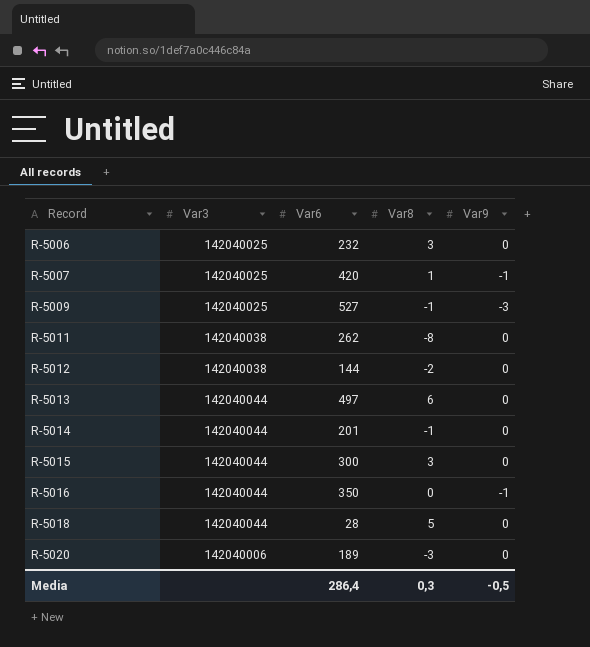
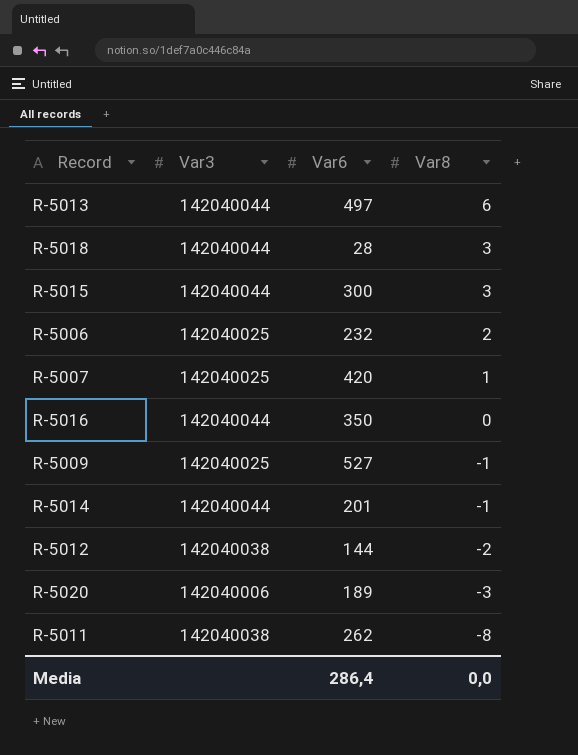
row order: Record ascending -> Var8 descending
column Var9 | position: 5 -> none
R-5018 | Var8: 5 -> 3
R-5006 | Var8: 3 -> 2
Media | Var8: 0,3 -> 0,0

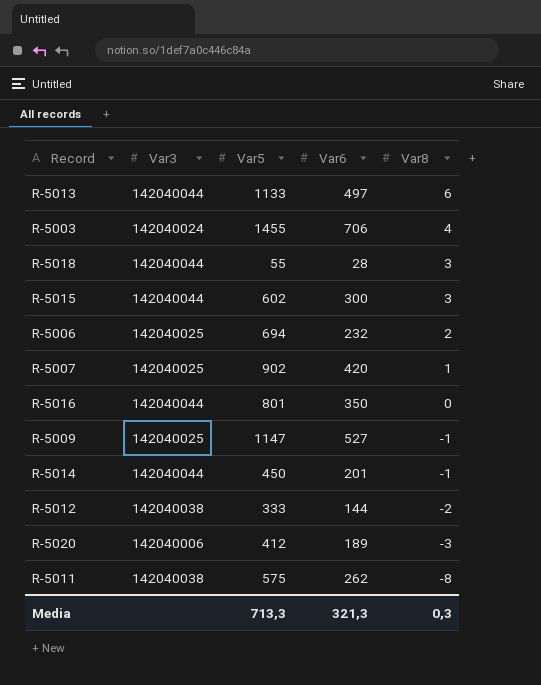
column Var5 | position: none -> 3
row R-5003: none -> 142040024 | 1455 | 706 | 4
Media | Var6: 286,4 -> 321,3
Media | Var8: 0,0 -> 0,3

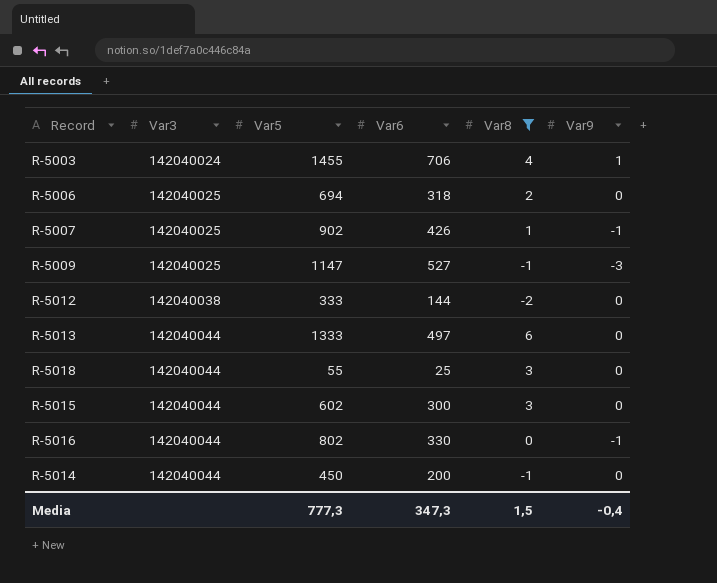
filter: none -> Var8 >= -2
row order: Var8 descending -> Var3 ascending
column Var9 | position: none -> 6
R-5006 | Var6: 232 -> 318
R-5007 | Var6: 420 -> 426
R-5013 | Var5: 1133 -> 1333
R-5018 | Var6: 28 -> 25
R-5016 | Var5: 801 -> 802
R-5016 | Var6: 350 -> 330
R-5014 | Var6: 201 -> 200
Media | Var5: 713,3 -> 777,3
Media | Var6: 321,3 -> 347,3
Media | Var8: 0,3 -> 1,5

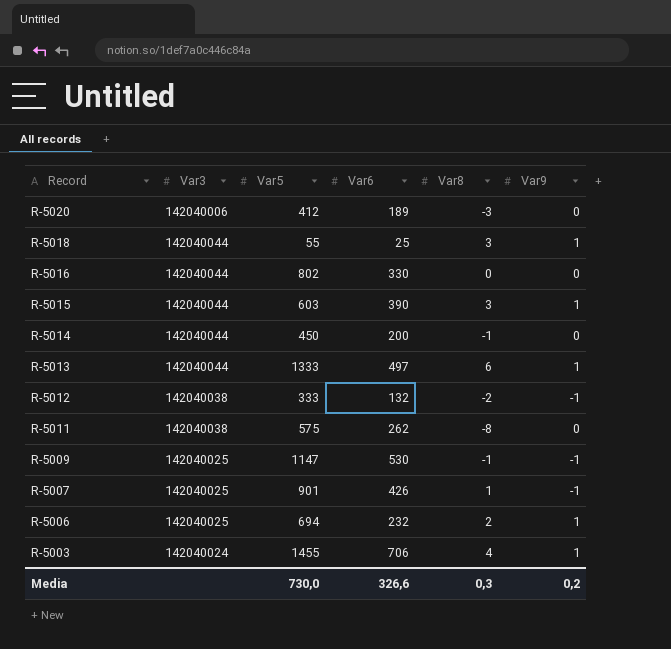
filter: Var8 >= -2 -> none
row order: Var3 ascending -> Record descending
R-5018 | Var9: 0 -> 1
R-5016 | Var9: -1 -> 0
R-5015 | Var5: 602 -> 603
R-5015 | Var6: 300 -> 390
R-5015 | Var9: 0 -> 1
R-5013 | Var9: 0 -> 1
R-5012 | Var6: 144 -> 132
R-5012 | Var9: 0 -> -1
R-5009 | Var6: 527 -> 530
R-5009 | Var9: -3 -> -1
R-5007 | Var5: 902 -> 901
R-5006 | Var6: 318 -> 232
R-5006 | Var9: 0 -> 1
Media | Var5: 777,3 -> 730,0
Media | Var6: 347,3 -> 326,6
Media | Var8: 1,5 -> 0,3
Media | Var9: -0,4 -> 0,2

